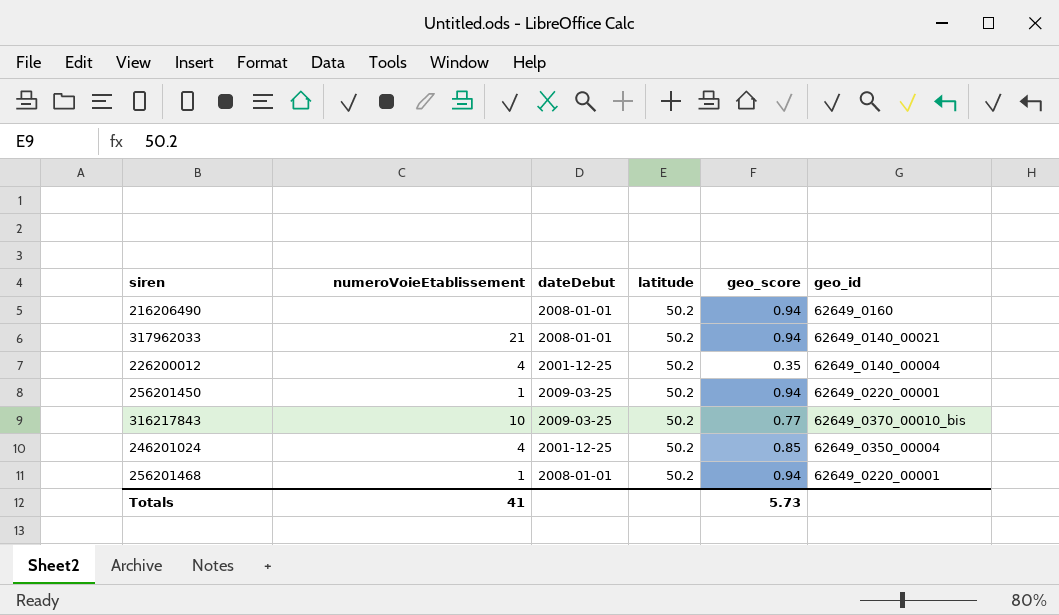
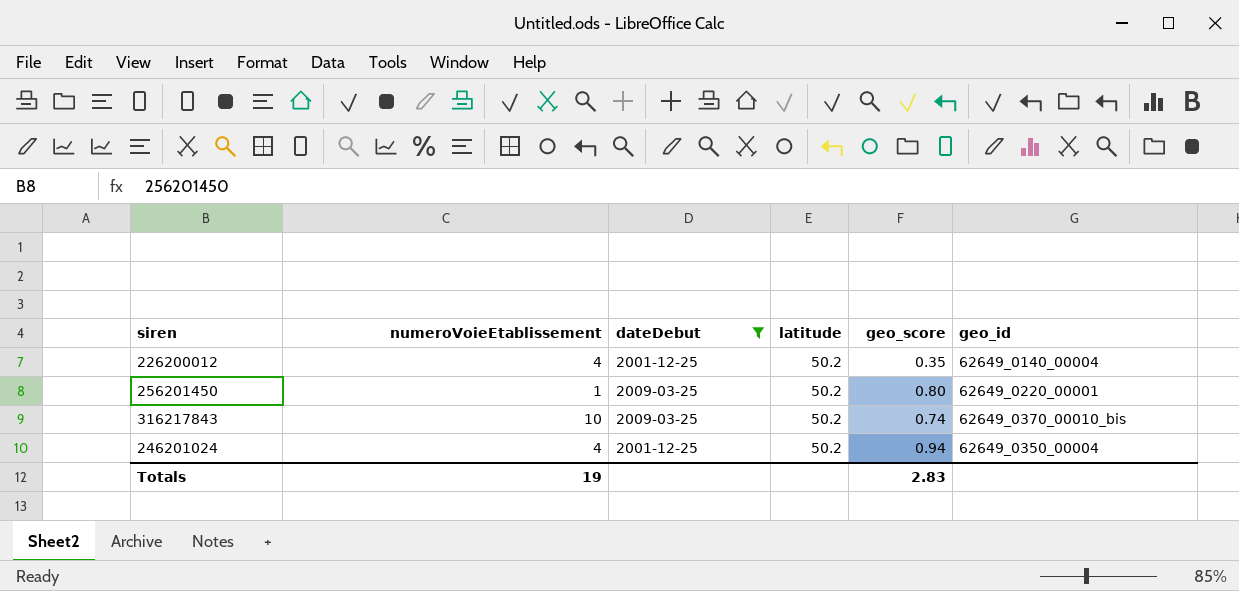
filter: none -> dateDebut != 2008-01-01
256201450 | geo_score: 0.94 -> 0.80
316217843 | geo_score: 0.77 -> 0.74
246201024 | geo_score: 0.85 -> 0.94
Totals | numeroVoieEtablissement: 41 -> 19
Totals | geo_score: 5.73 -> 2.83

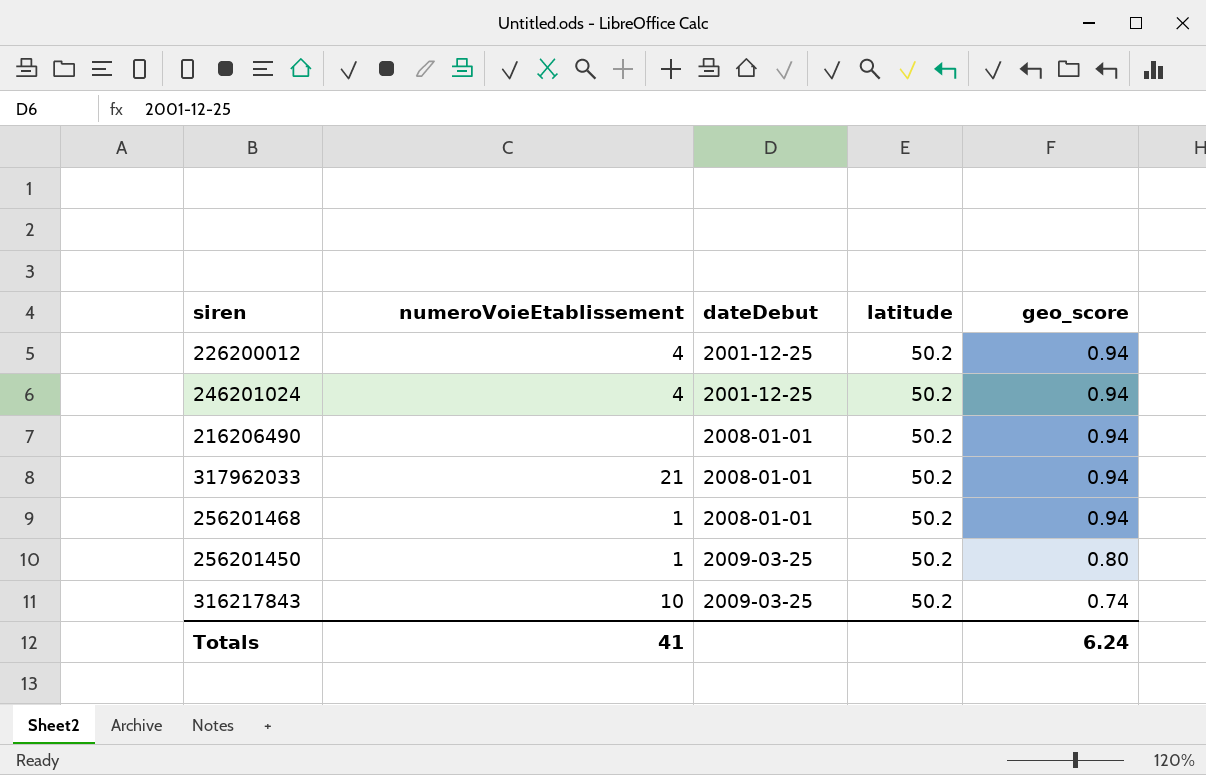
filter: dateDebut != 2008-01-01 -> none
row order: none -> dateDebut ascending
column geo_id | position: 6 -> none
226200012 | geo_score: 0.35 -> 0.94
Totals | numeroVoieEtablissement: 19 -> 41
Totals | geo_score: 2.83 -> 6.24

